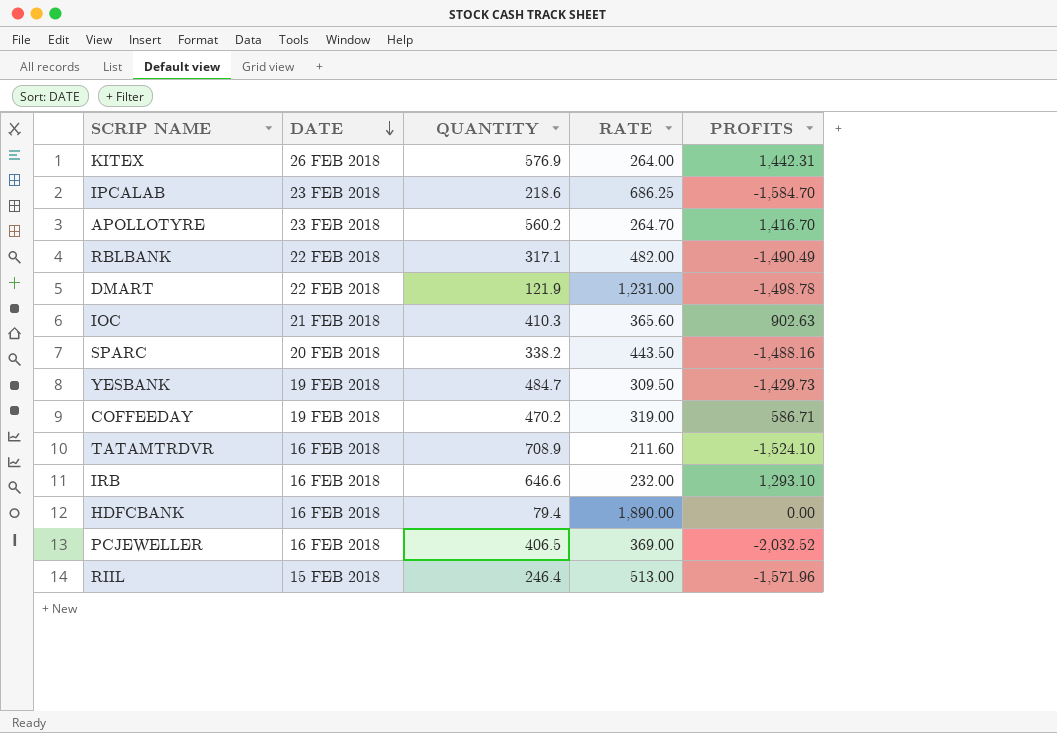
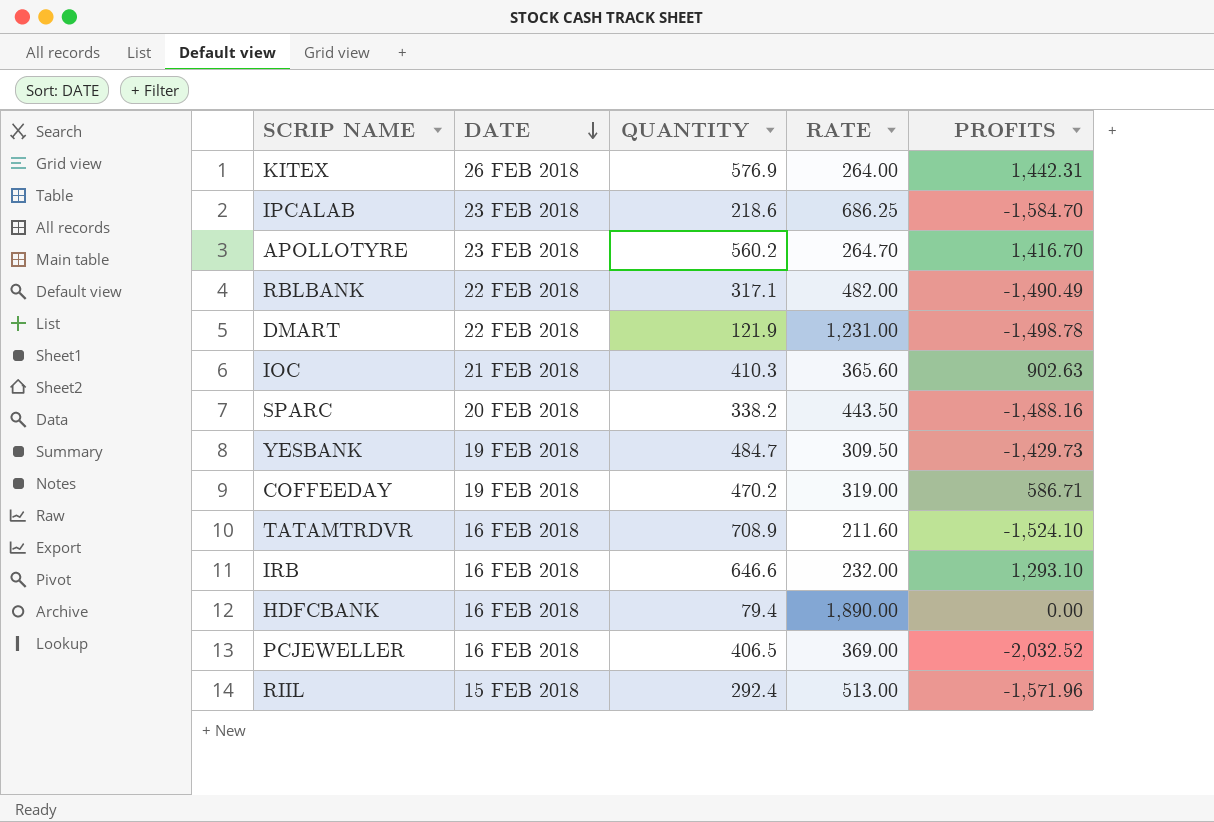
RIIL | QUANTITY: 246.4 -> 292.4

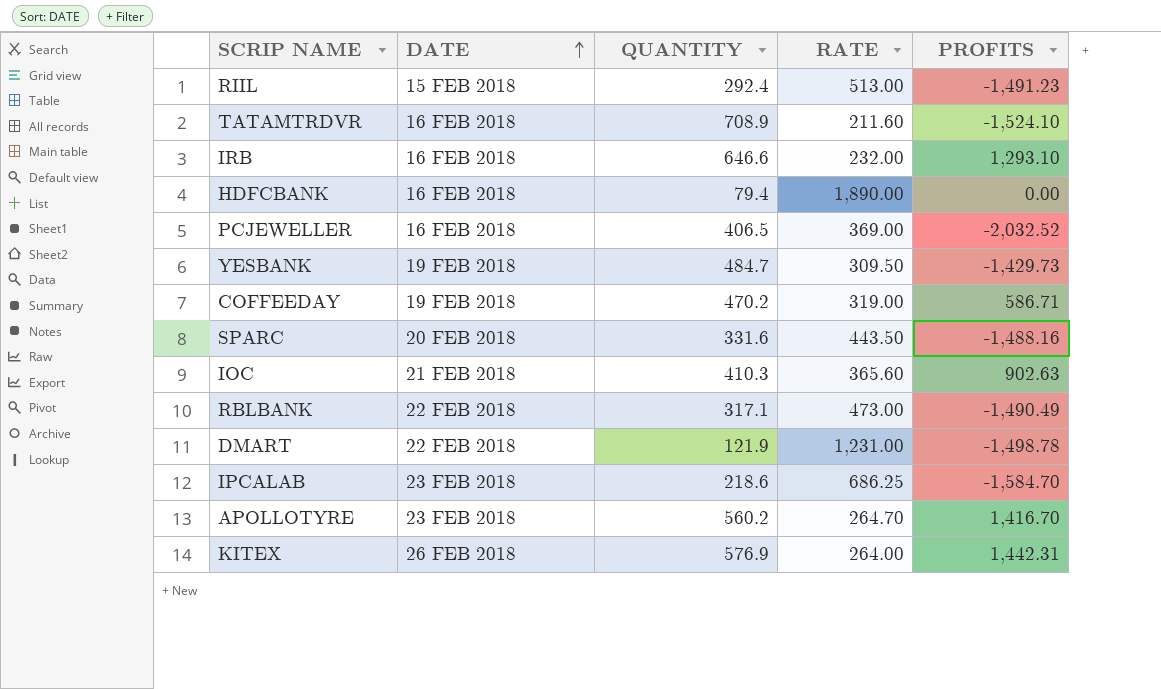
row order: DATE descending -> DATE ascending
RIIL | PROFITS: -1,571.96 -> -1,491.23
SPARC | QUANTITY: 338.2 -> 331.6
RBLBANK | RATE: 482.00 -> 473.00

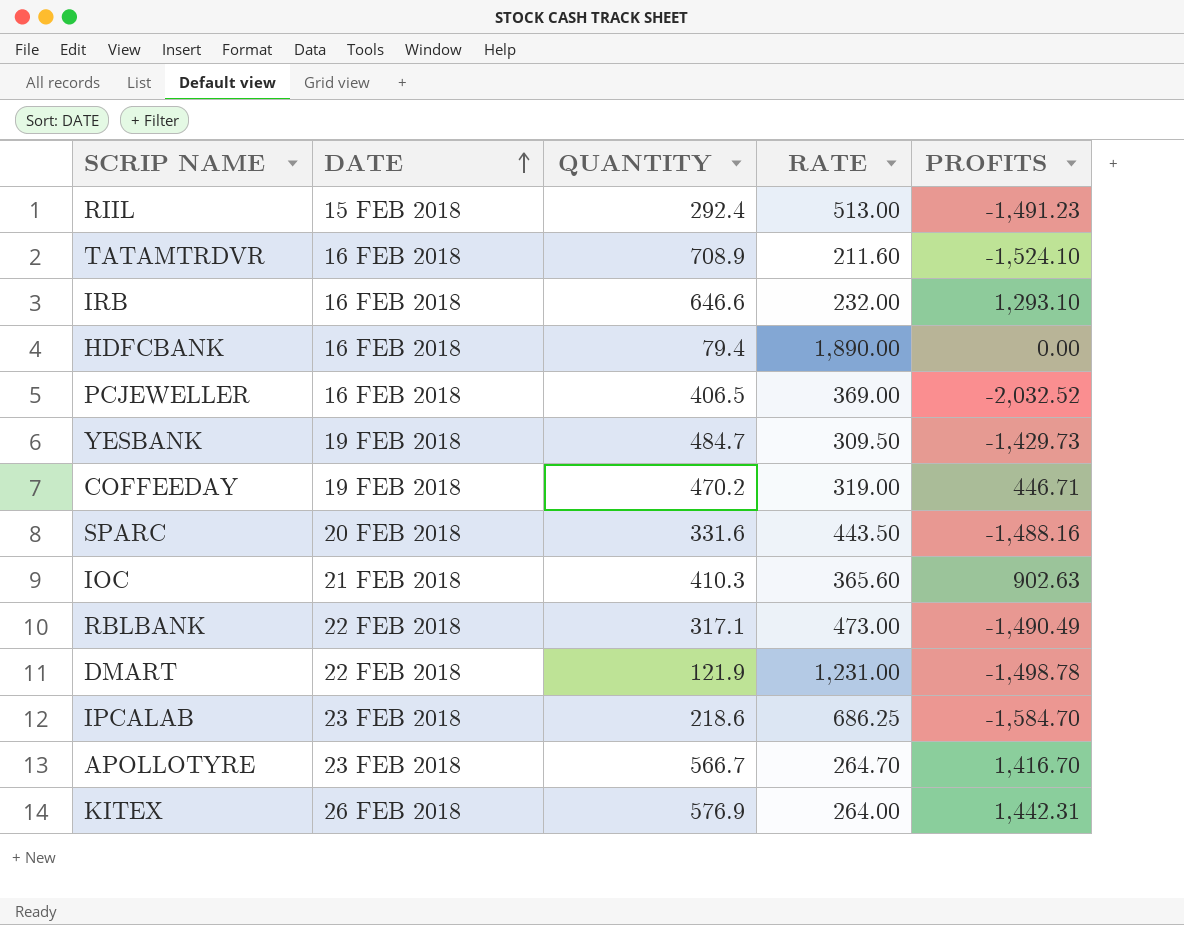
COFFEEDAY | PROFITS: 586.71 -> 446.71
APOLLOTYRE | QUANTITY: 560.2 -> 566.7

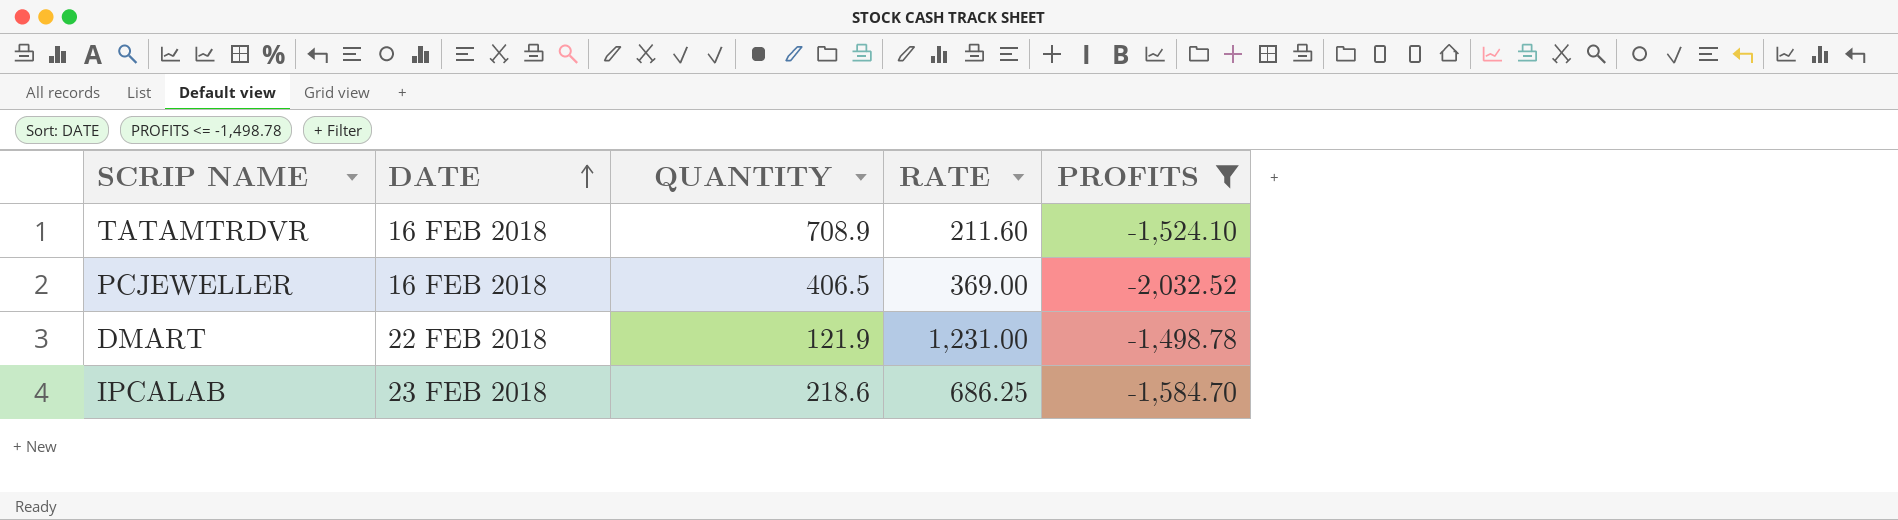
filter: none -> PROFITS <= -1,498.78

